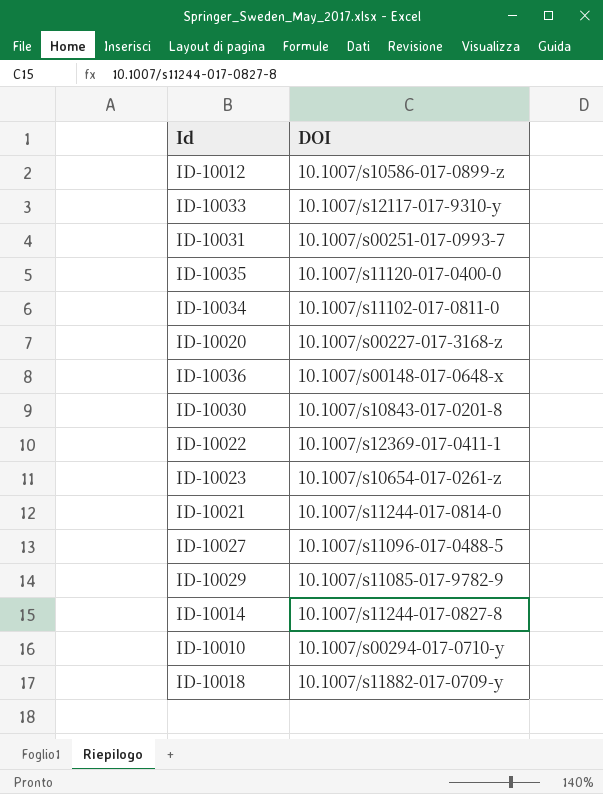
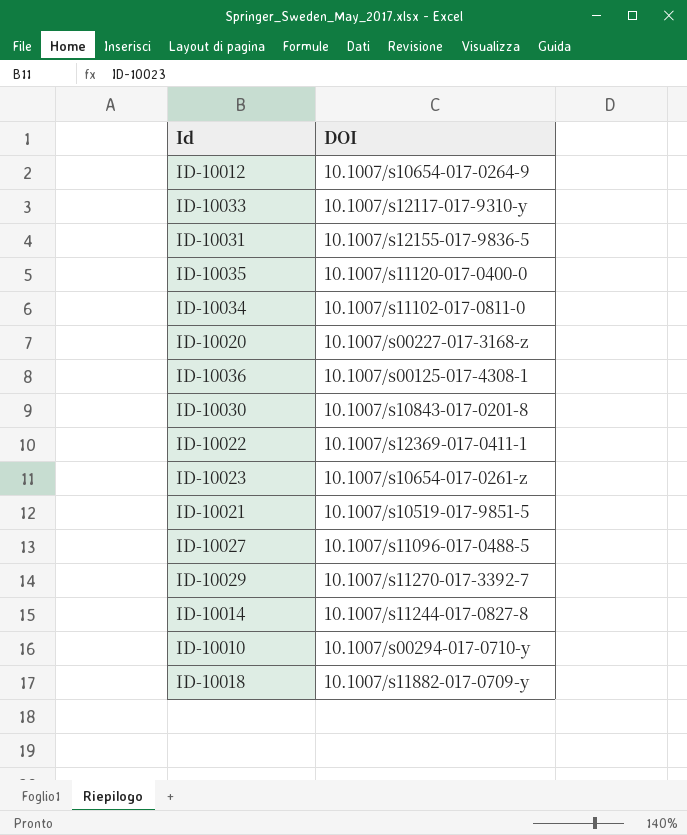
ID-10012 | DOI: 10.1007/s10586-017-0899-z -> 10.1007/s10654-017-0264-9
ID-10031 | DOI: 10.1007/s00251-017-0993-7 -> 10.1007/s12155-017-9836-5
ID-10036 | DOI: 10.1007/s00148-017-0648-x -> 10.1007/s00125-017-4308-1
ID-10021 | DOI: 10.1007/s11244-017-0814-0 -> 10.1007/s10519-017-9851-5
ID-10029 | DOI: 10.1007/s11085-017-9782-9 -> 10.1007/s11270-017-3392-7

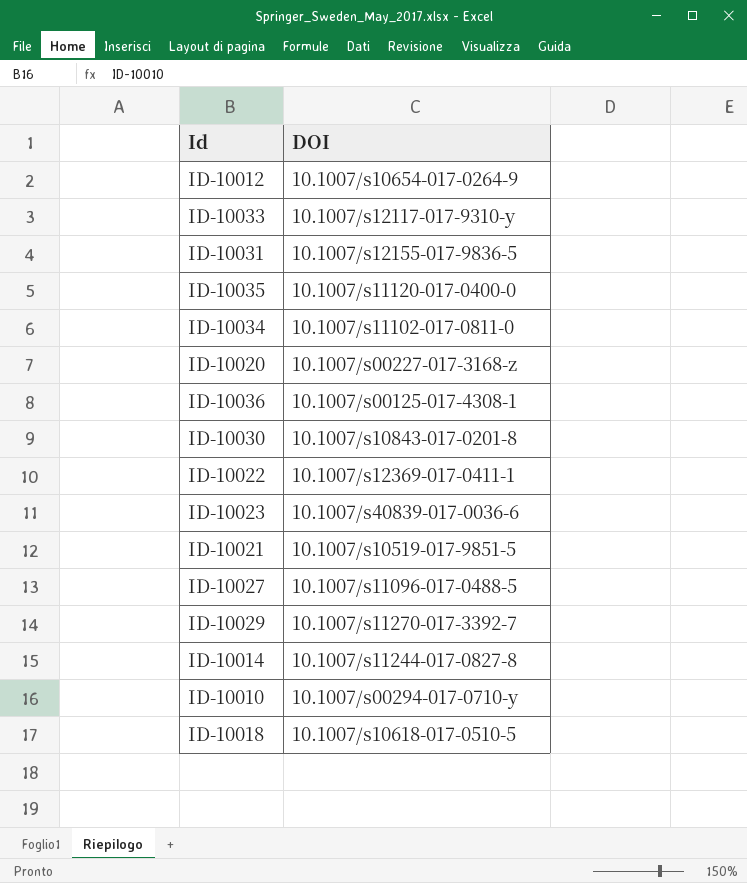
ID-10023 | DOI: 10.1007/s10654-017-0261-z -> 10.1007/s40839-017-0036-6
ID-10018 | DOI: 10.1007/s11882-017-0709-y -> 10.1007/s10618-017-0510-5

